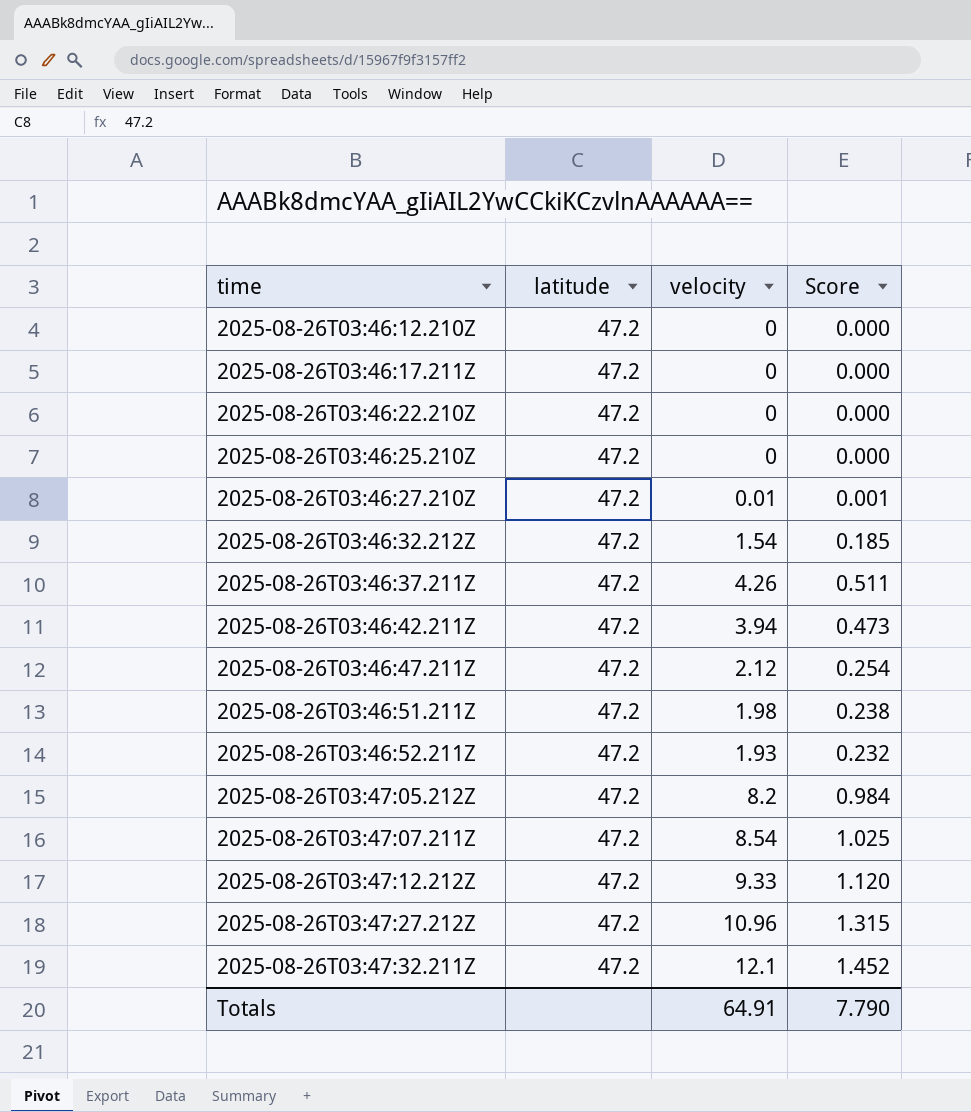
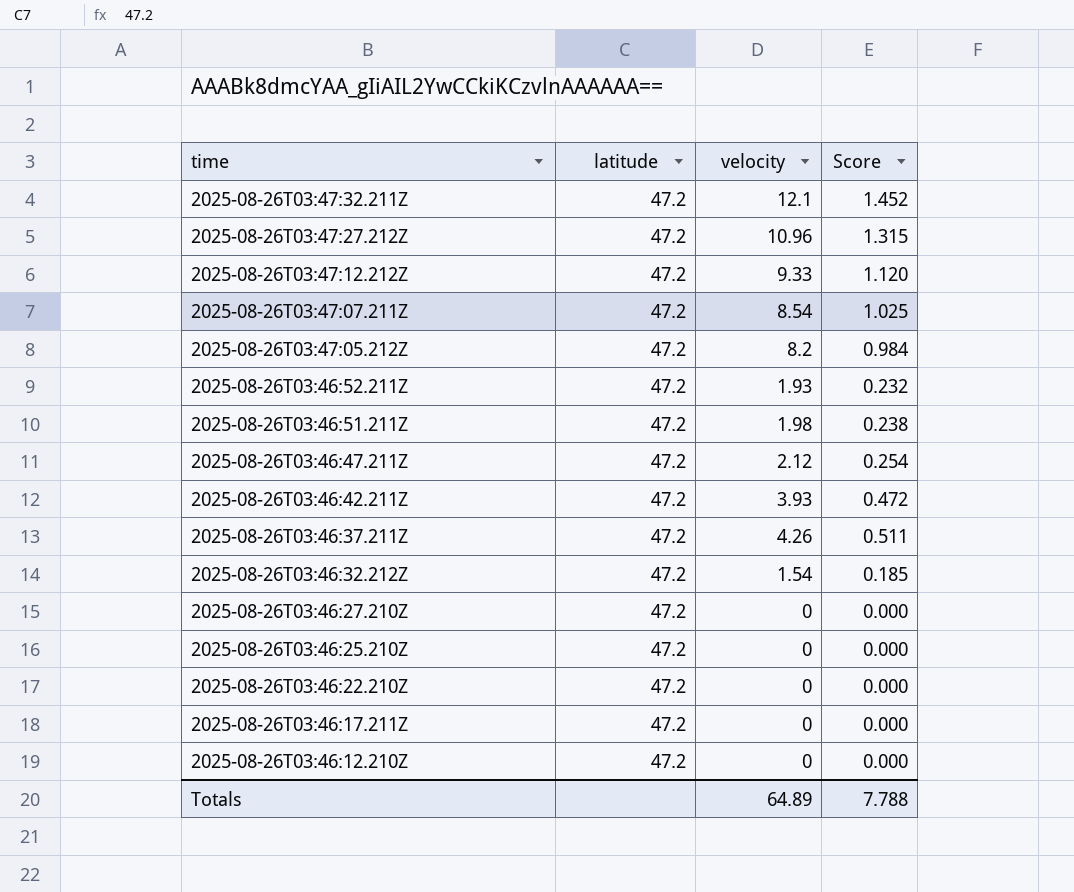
row order: time ascending -> time descending
2025-08-26T03:46:42.211Z | velocity: 3.94 -> 3.93
2025-08-26T03:46:42.211Z | Score: 0.473 -> 0.472
2025-08-26T03:46:27.210Z | velocity: 0.01 -> 0
2025-08-26T03:46:27.210Z | Score: 0.001 -> 0.000
Totals | velocity: 64.91 -> 64.89
Totals | Score: 7.790 -> 7.788

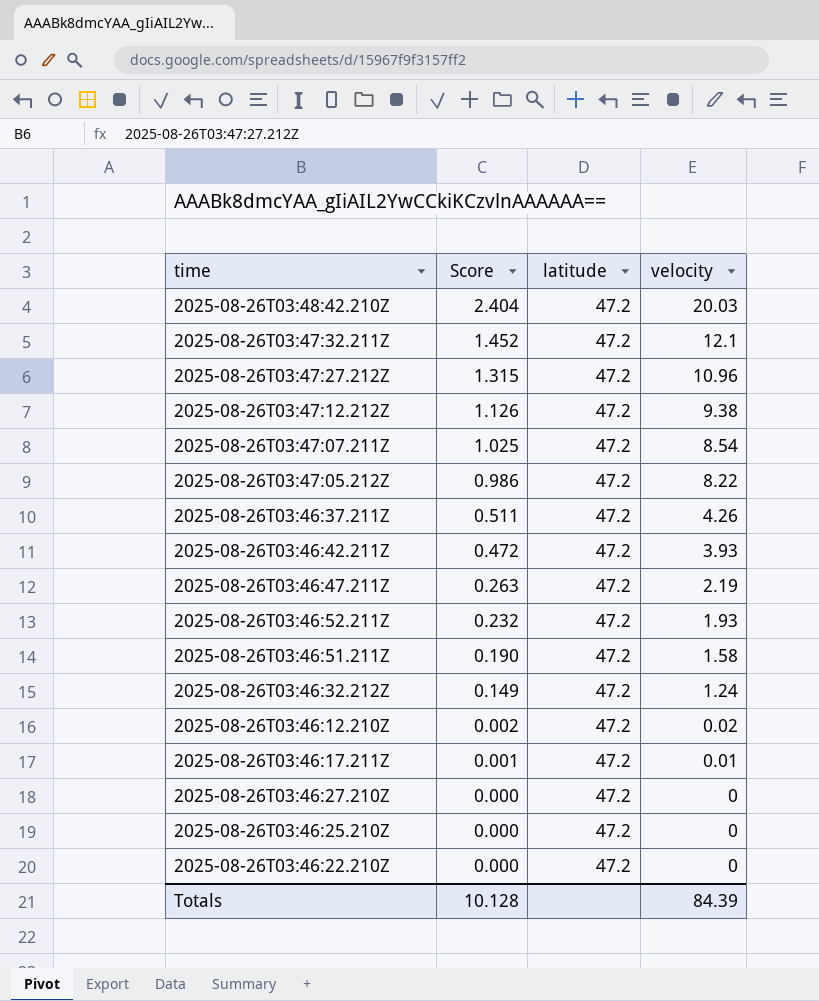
row order: time descending -> Score descending
column Score | position: 4 -> 2
row 2025-08-26T03:48:42.210Z: none -> 2.404 | 47.2 | 20.03
2025-08-26T03:47:12.212Z | Score: 1.120 -> 1.126
2025-08-26T03:47:12.212Z | velocity: 9.33 -> 9.38
2025-08-26T03:47:05.212Z | Score: 0.984 -> 0.986
2025-08-26T03:47:05.212Z | velocity: 8.2 -> 8.22
2025-08-26T03:46:47.211Z | Score: 0.254 -> 0.263
2025-08-26T03:46:47.211Z | velocity: 2.12 -> 2.19
2025-08-26T03:46:51.211Z | Score: 0.238 -> 0.190
2025-08-26T03:46:51.211Z | velocity: 1.98 -> 1.58
2025-08-26T03:46:32.212Z | Score: 0.185 -> 0.149
2025-08-26T03:46:32.212Z | velocity: 1.54 -> 1.24
2025-08-26T03:46:12.210Z | Score: 0.000 -> 0.002
2025-08-26T03:46:12.210Z | velocity: 0 -> 0.02
2025-08-26T03:46:17.211Z | Score: 0.000 -> 0.001
2025-08-26T03:46:17.211Z | velocity: 0 -> 0.01
Totals | Score: 7.788 -> 10.128
Totals | velocity: 64.89 -> 84.39

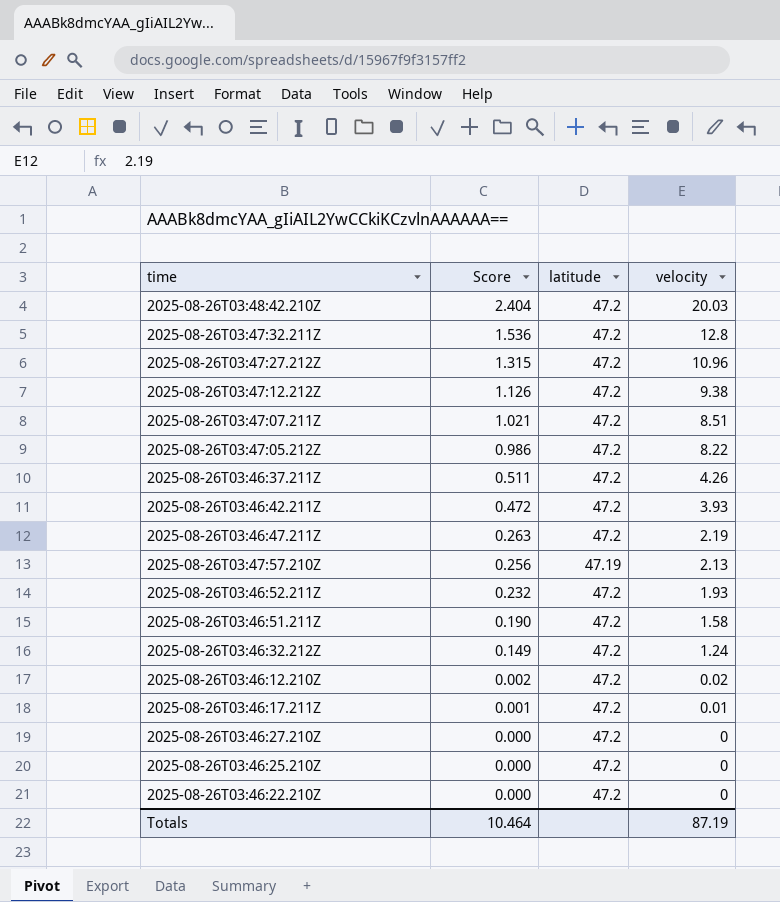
2025-08-26T03:47:32.211Z | Score: 1.452 -> 1.536
2025-08-26T03:47:32.211Z | velocity: 12.1 -> 12.8
2025-08-26T03:47:07.211Z | Score: 1.025 -> 1.021
2025-08-26T03:47:07.211Z | velocity: 8.54 -> 8.51
row 2025-08-26T03:47:57.210Z: none -> 0.256 | 47.19 | 2.13
Totals | Score: 10.128 -> 10.464
Totals | velocity: 84.39 -> 87.19

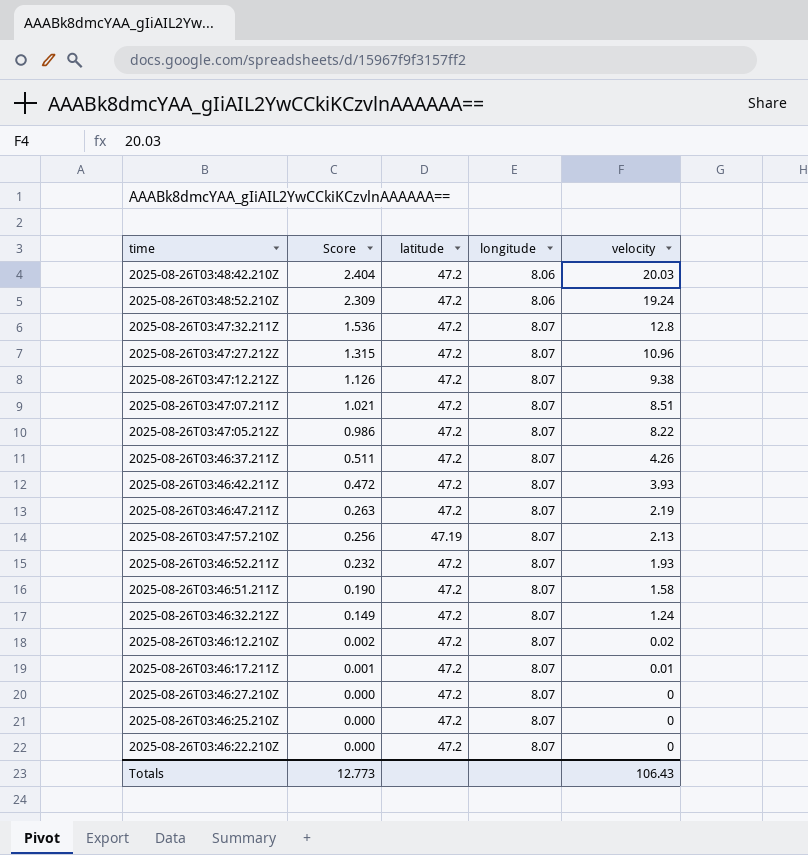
column longitude | position: none -> 4
row 2025-08-26T03:48:52.210Z: none -> 2.309 | 47.2 | 8.06 | 19.24
Totals | Score: 10.464 -> 12.773
Totals | velocity: 87.19 -> 106.43

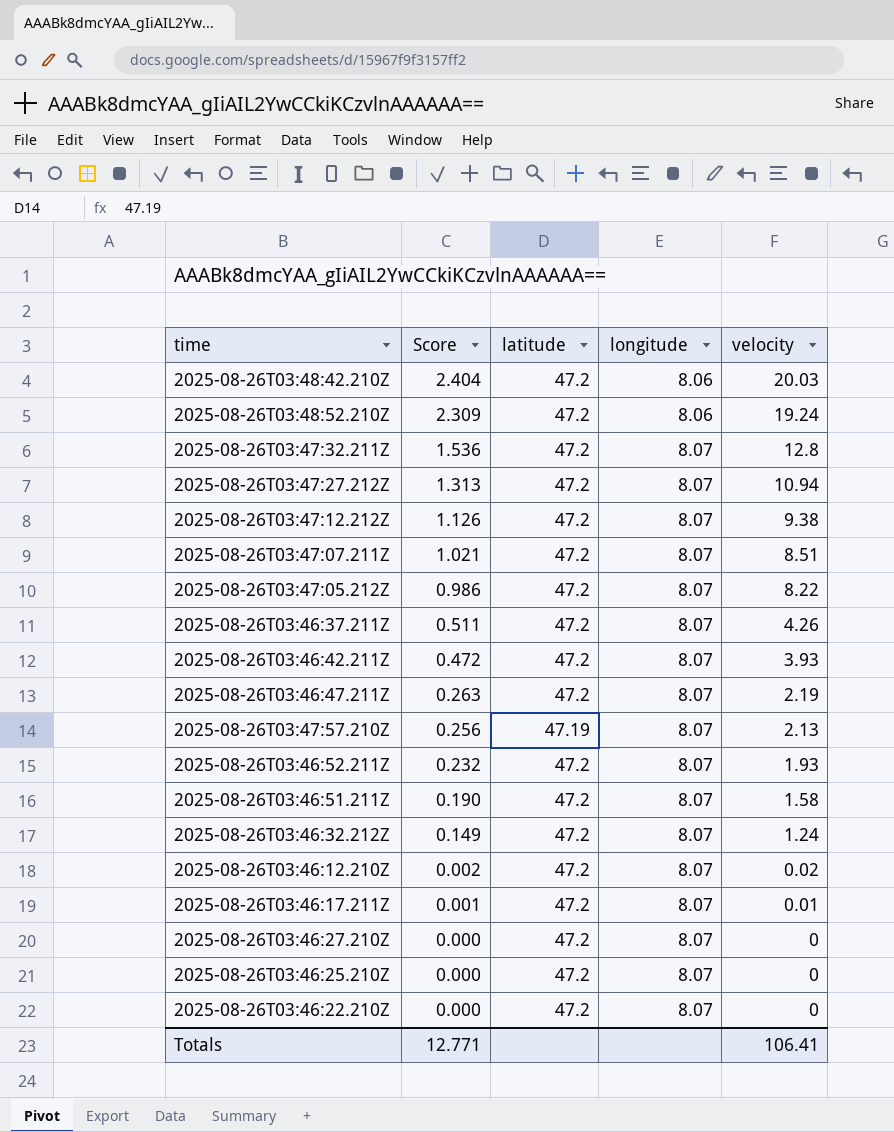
2025-08-26T03:47:27.212Z | Score: 1.315 -> 1.313
2025-08-26T03:47:27.212Z | velocity: 10.96 -> 10.94
Totals | Score: 12.773 -> 12.771
Totals | velocity: 106.43 -> 106.41

